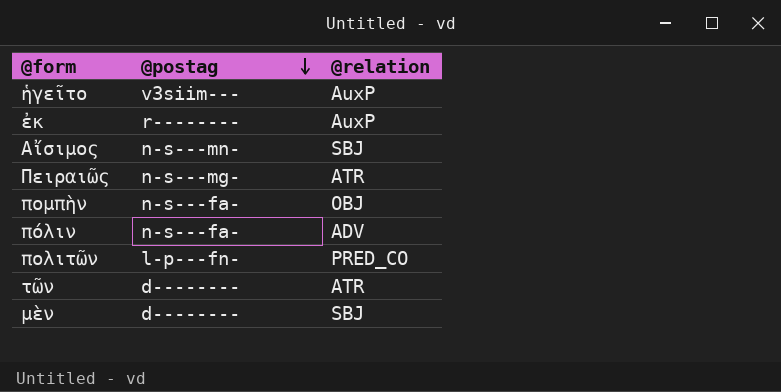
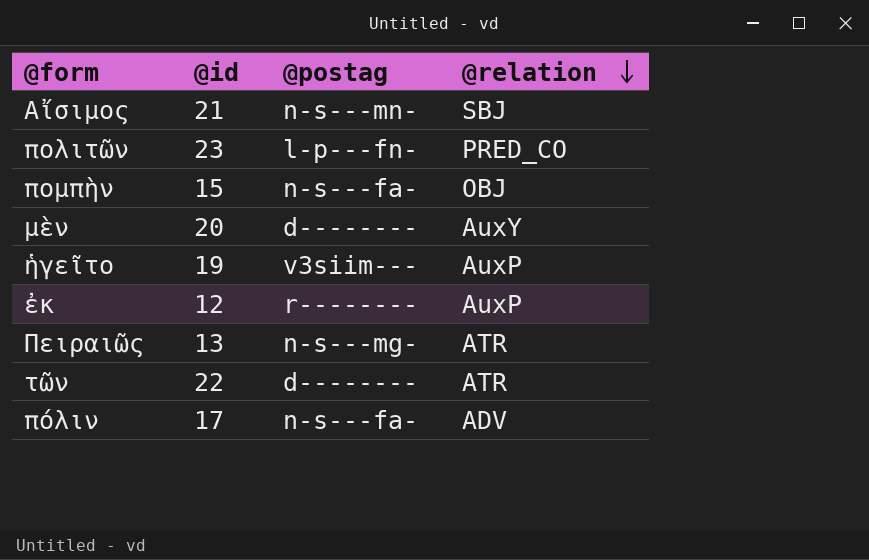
row order: @postag descending -> @relation descending
column @id | position: none -> 2
μὲν | @relation: SBJ -> AuxY

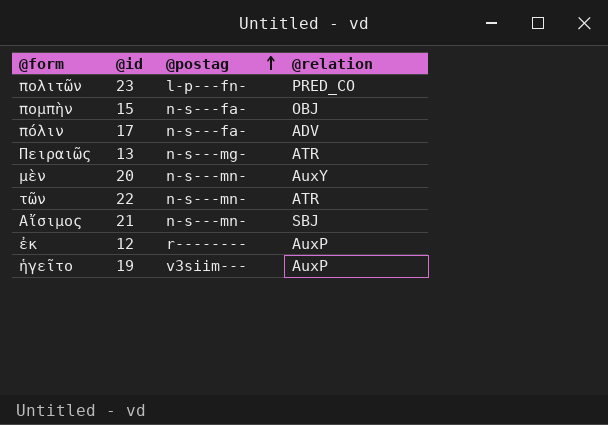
row order: @relation descending -> @postag ascending
μὲν | @postag: d-------- -> n-s---mn-
τῶν | @postag: d-------- -> n-s---mn-

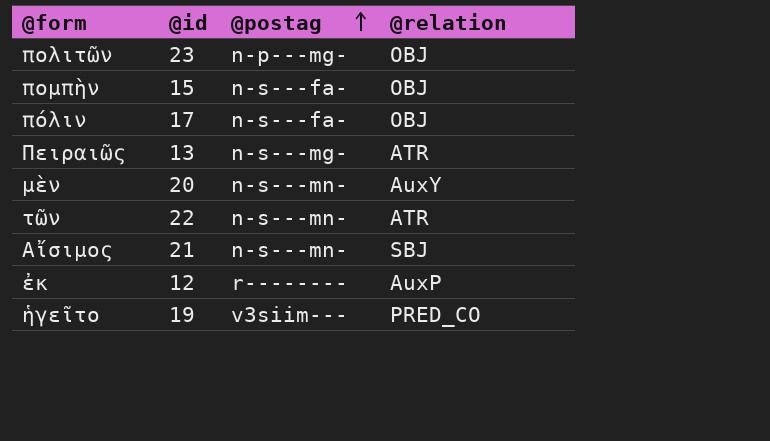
πολιτῶν | @postag: l-p---fn- -> n-p---mg-
πολιτῶν | @relation: PRED_CO -> OBJ
πόλιν | @relation: ADV -> OBJ
ἡγεῖτο | @relation: AuxP -> PRED_CO

